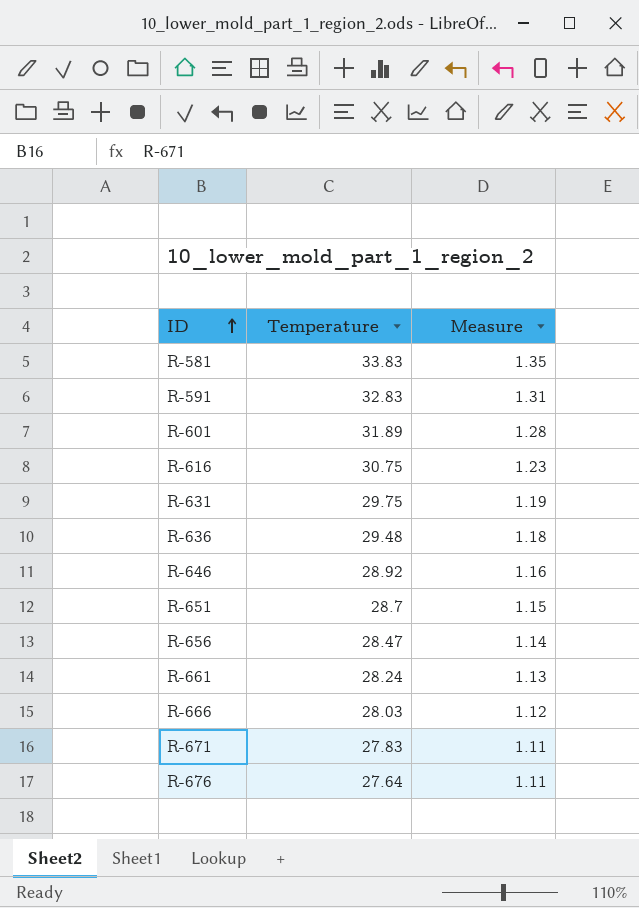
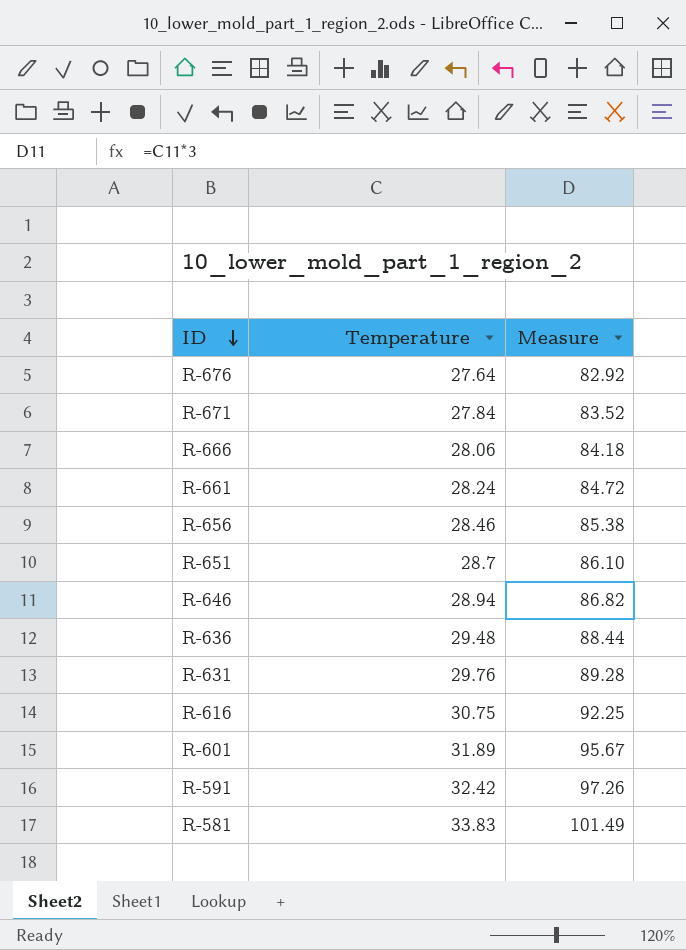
row order: ID ascending -> ID descending
column Measure | formula: [Temperature] * 0.04 -> [Temperature] * 3
R-671 | Temperature: 27.83 -> 27.84
R-666 | Temperature: 28.03 -> 28.06
R-656 | Temperature: 28.47 -> 28.46
R-646 | Temperature: 28.92 -> 28.94
R-631 | Temperature: 29.75 -> 29.76
R-591 | Temperature: 32.83 -> 32.42

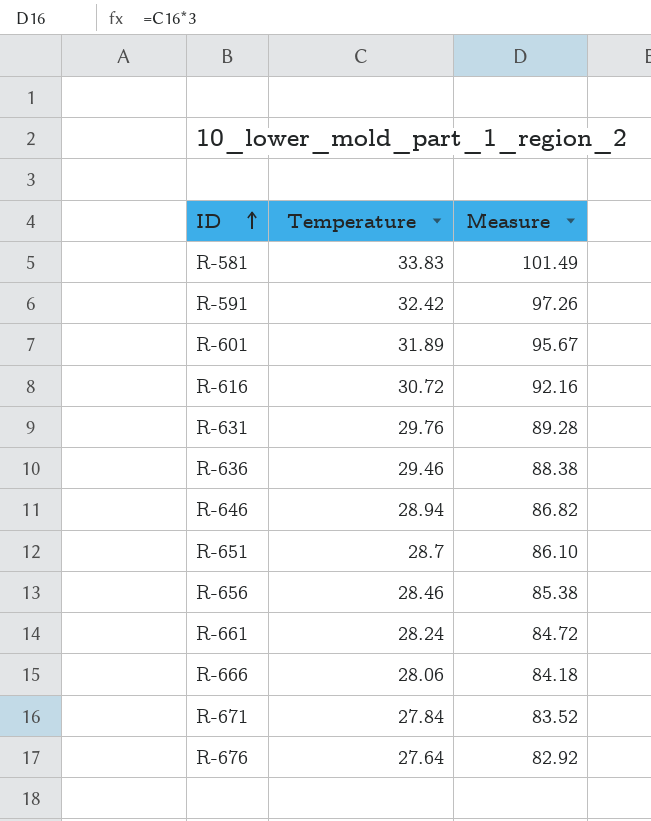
row order: ID descending -> ID ascending
R-616 | Temperature: 30.75 -> 30.72
R-616 | Measure: 92.25 -> 92.16
R-636 | Temperature: 29.48 -> 29.46
R-636 | Measure: 88.44 -> 88.38

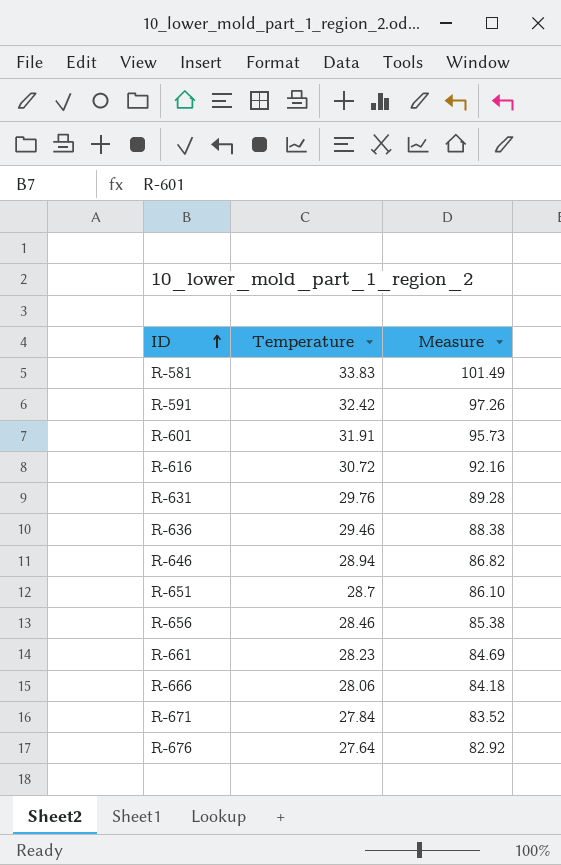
R-601 | Temperature: 31.89 -> 31.91
R-601 | Measure: 95.67 -> 95.73
R-661 | Temperature: 28.24 -> 28.23
R-661 | Measure: 84.72 -> 84.69

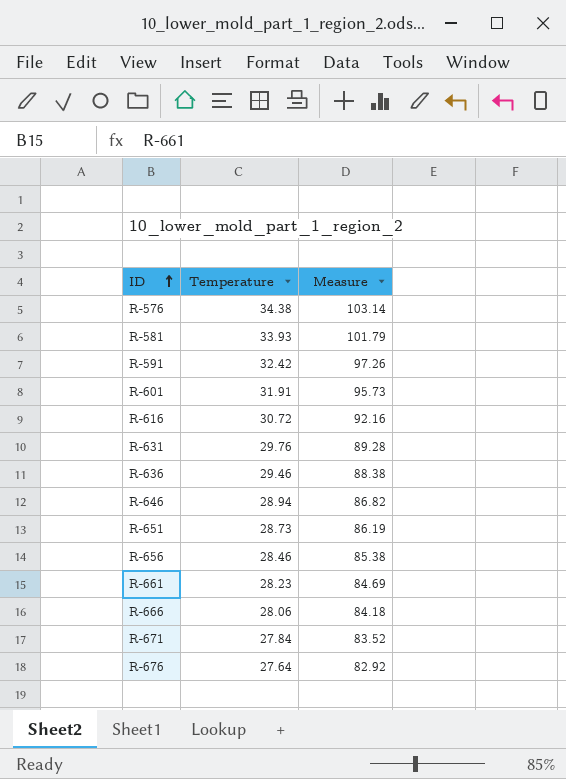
row R-576: none -> 34.38 | 103.14
R-581 | Temperature: 33.83 -> 33.93
R-581 | Measure: 101.49 -> 101.79
R-651 | Temperature: 28.7 -> 28.73
R-651 | Measure: 86.10 -> 86.19

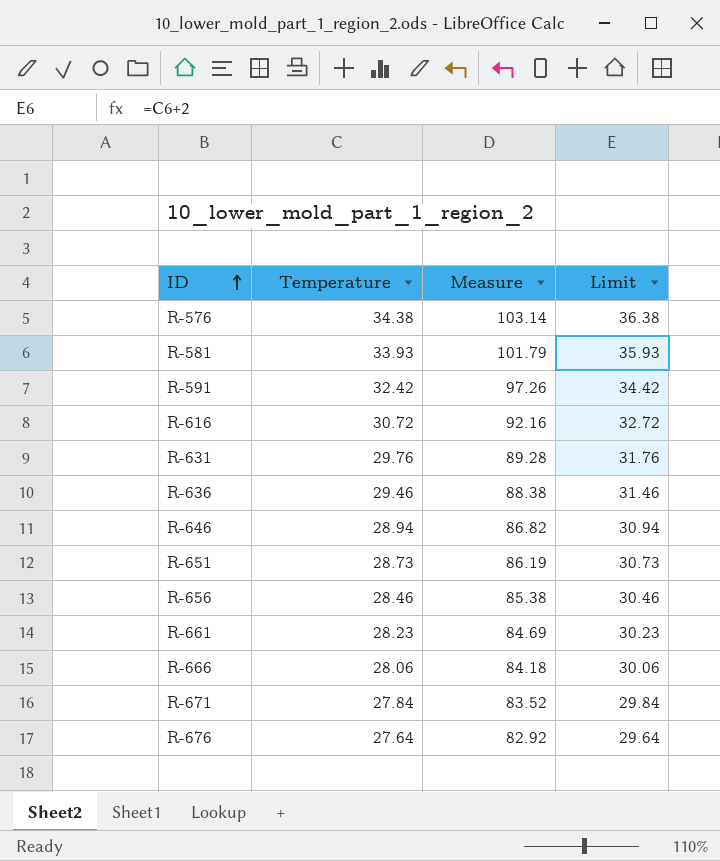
column Limit | formula: none -> [Temperature] + 2
row R-601: 31.91 | 95.73 -> none

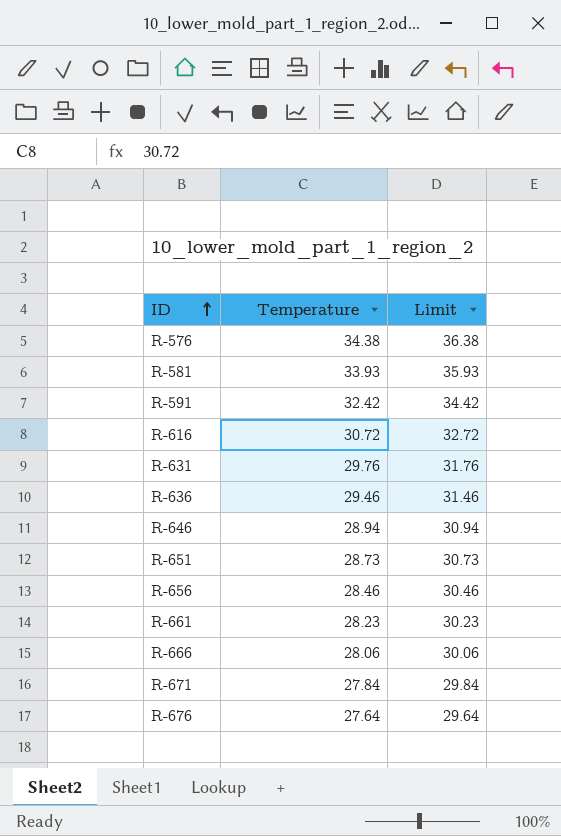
column Measure | formula: [Temperature] * 3 -> none

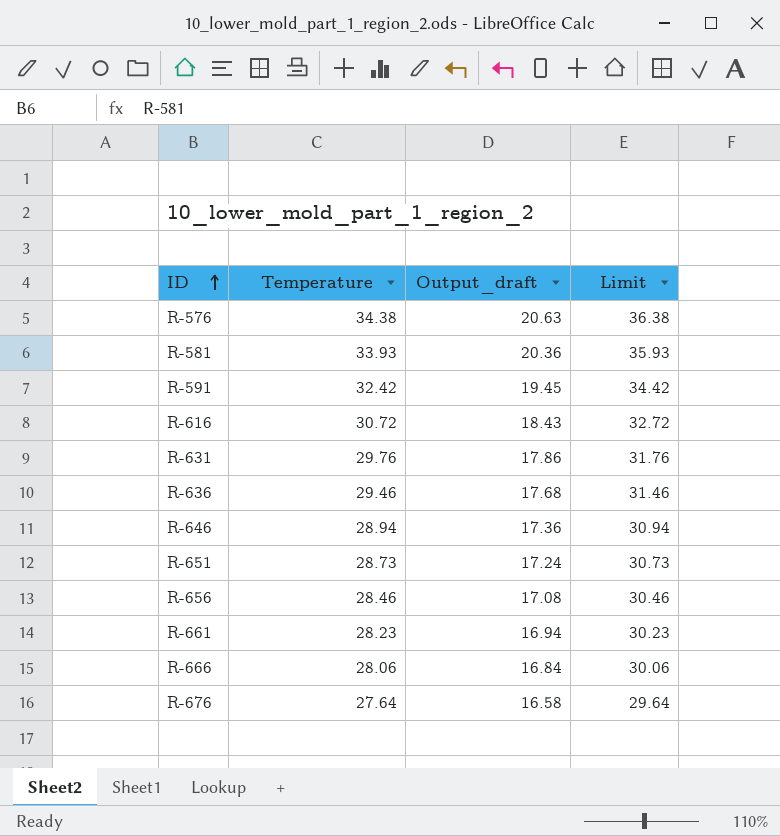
column Output_draft | formula: none -> [Temperature] * 0.6
row R-671: 27.84 | 29.84 -> none

